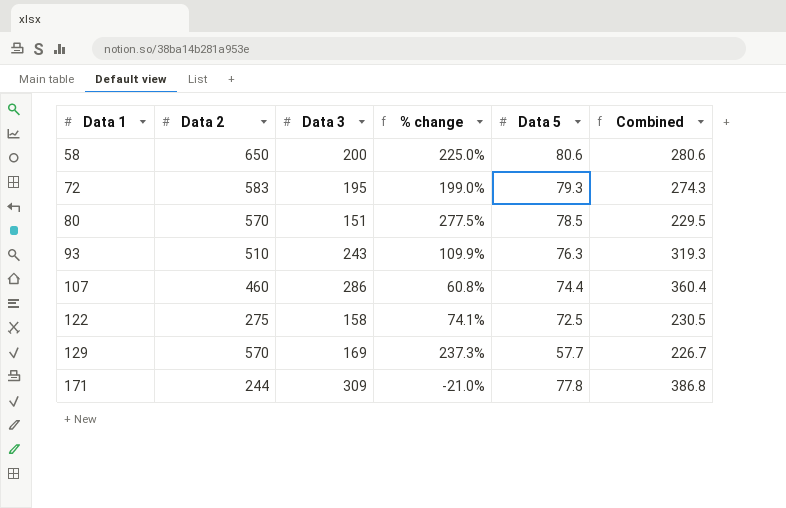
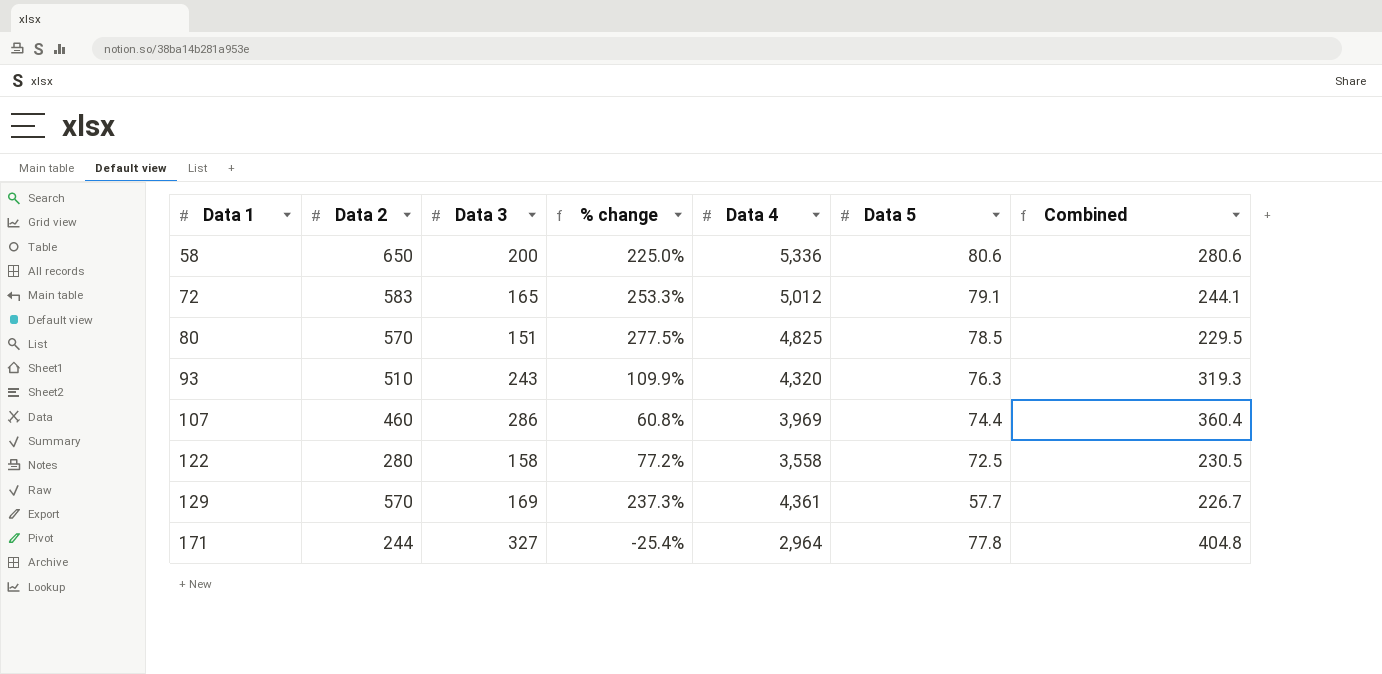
column Data 4 | position: none -> 5
72 | Data 3: 195 -> 165
72 | % change: 199.0% -> 253.3%
72 | Data 5: 79.3 -> 79.1
72 | Combined: 274.3 -> 244.1
122 | Data 2: 275 -> 280
122 | % change: 74.1% -> 77.2%
171 | Data 3: 309 -> 327
171 | % change: -21.0% -> -25.4%
171 | Combined: 386.8 -> 404.8

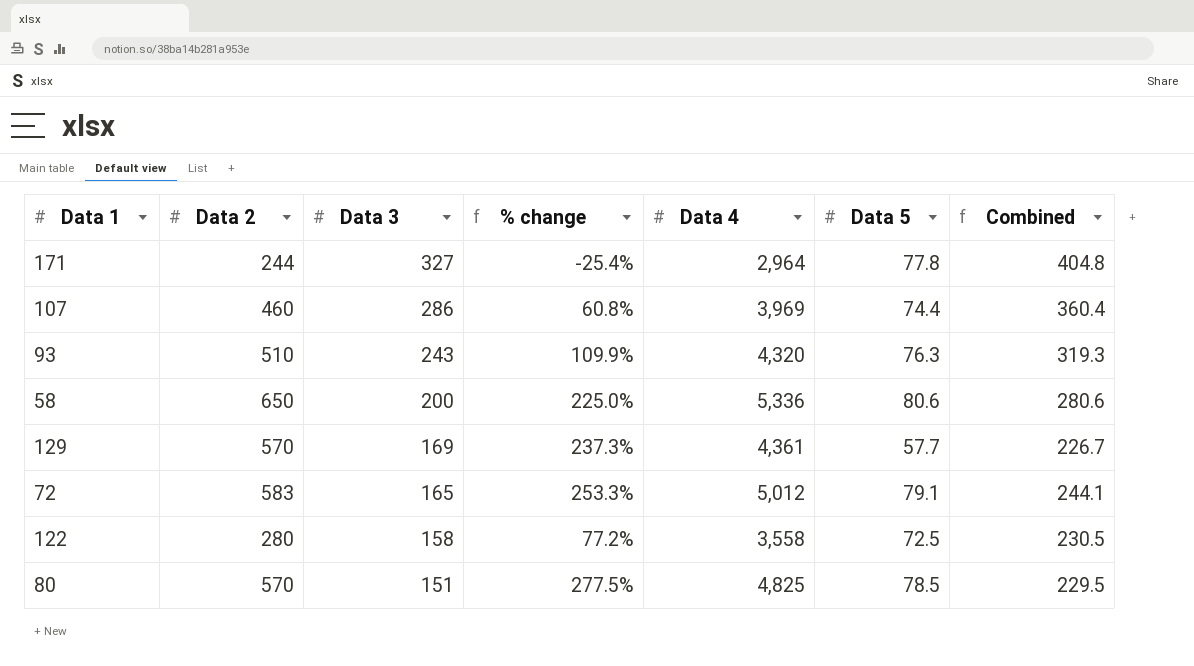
row order: Data 1 ascending -> Data 3 descending

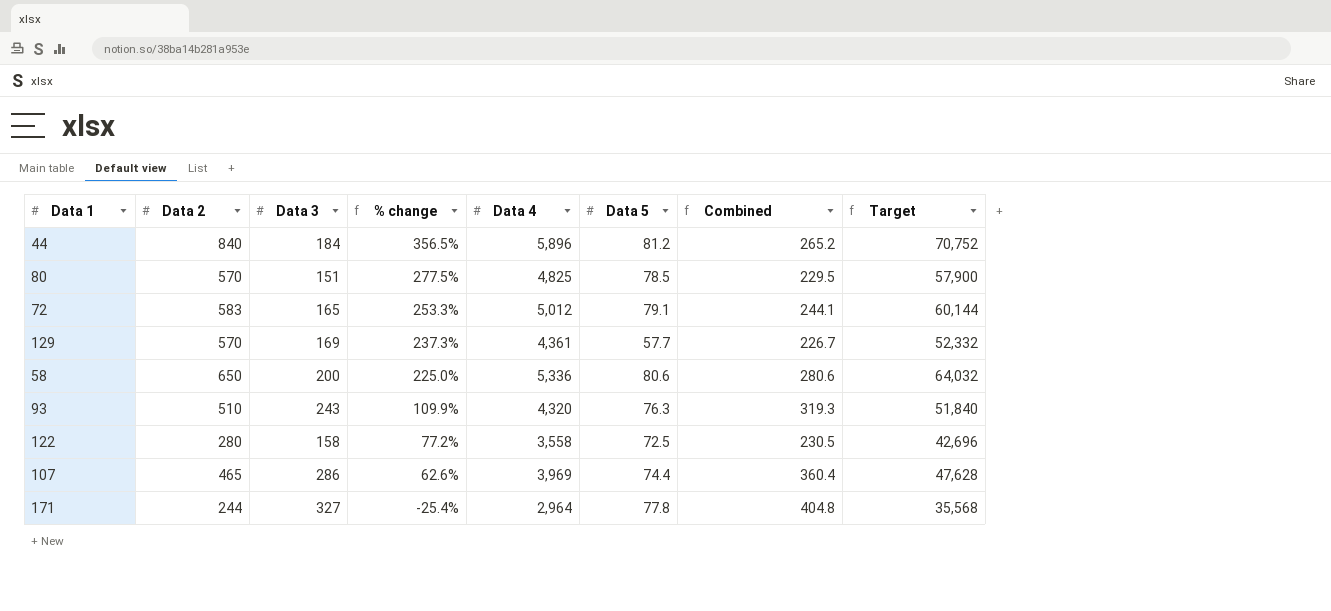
row order: Data 3 descending -> % change descending
column Target | formula: none -> [Data 4] * 12
row 44: none -> 840 | 184 | 356.5% | 5,896 | 81.2 | 265.2 | 70,752
107 | Data 2: 460 -> 465
107 | % change: 60.8% -> 62.6%

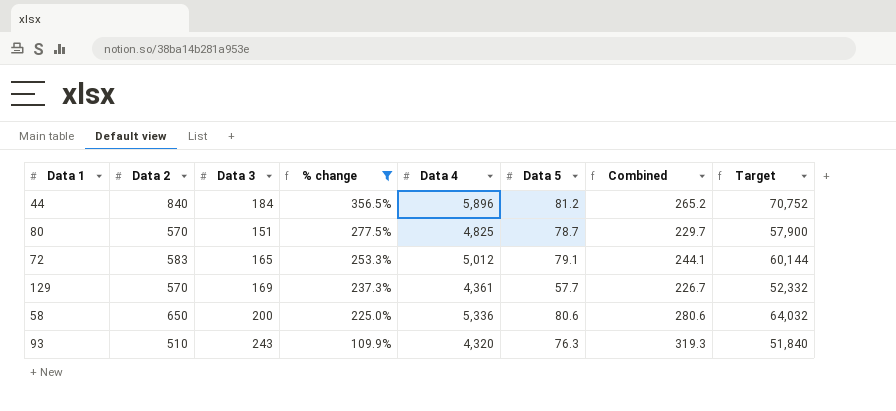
filter: none -> % change >= 109.9%
80 | Data 5: 78.5 -> 78.7
80 | Combined: 229.5 -> 229.7

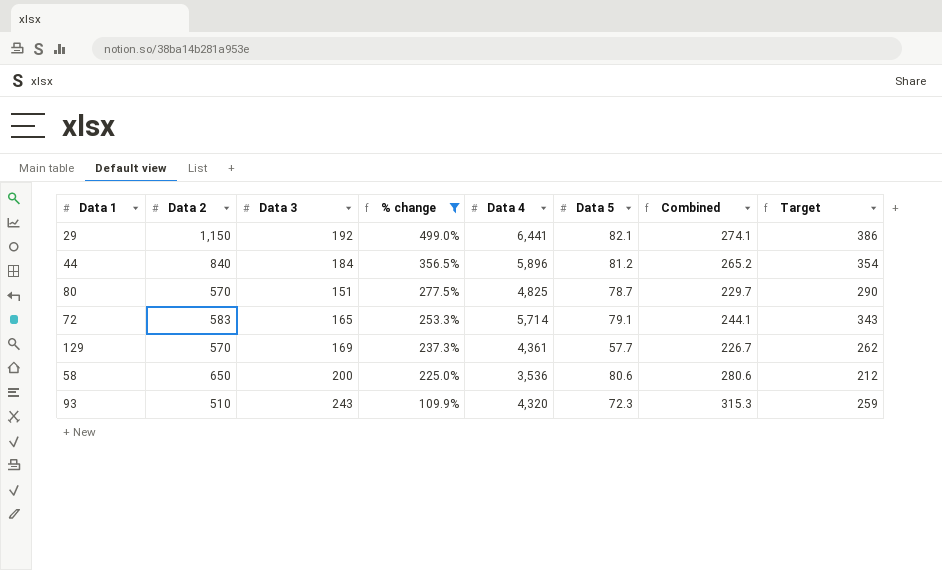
column Target | formula: [Data 4] * 12 -> [Data 4] * 0.06
row 29: none -> 1,150 | 192 | 499.0% | 6,441 | 82.1 | 274.1 | 386
72 | Data 4: 5,012 -> 5,714
58 | Data 4: 5,336 -> 3,536
93 | Data 5: 76.3 -> 72.3
93 | Combined: 319.3 -> 315.3

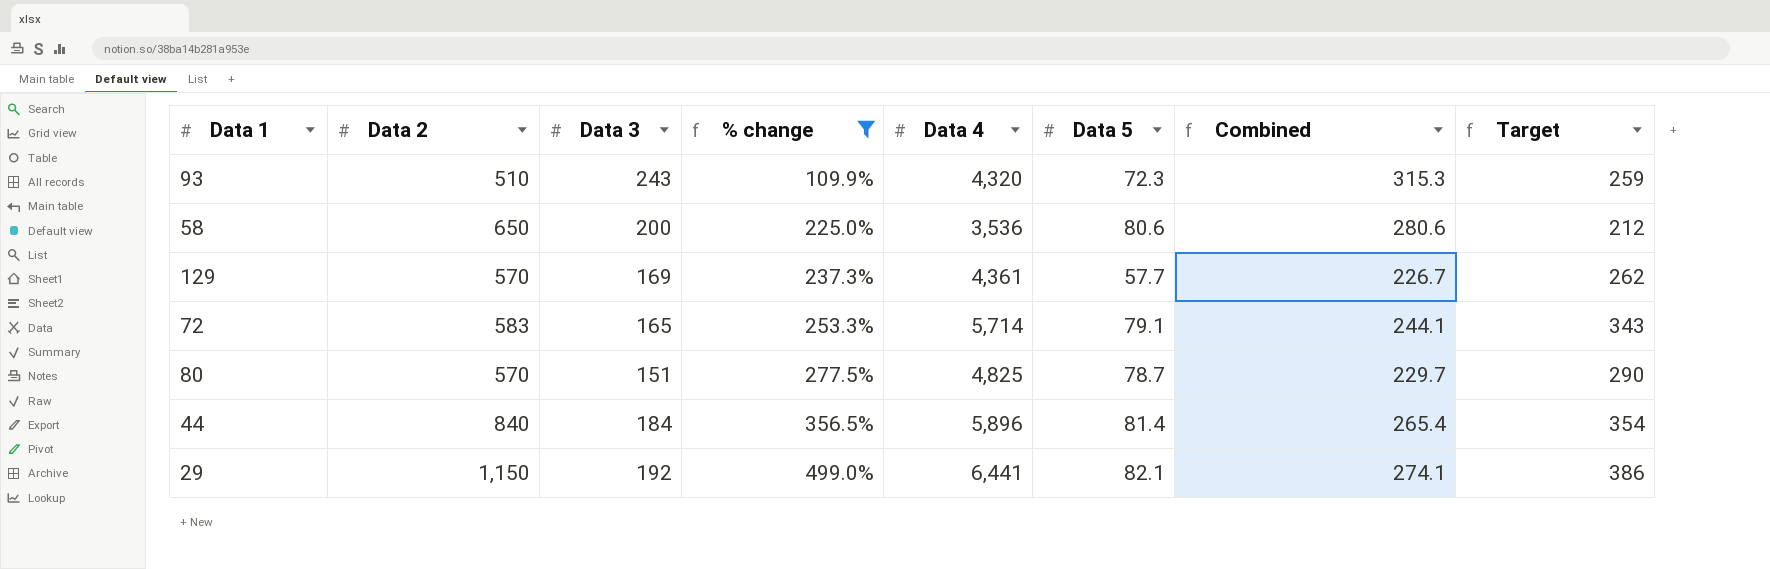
row order: % change descending -> % change ascending
44 | Data 5: 81.2 -> 81.4
44 | Combined: 265.2 -> 265.4

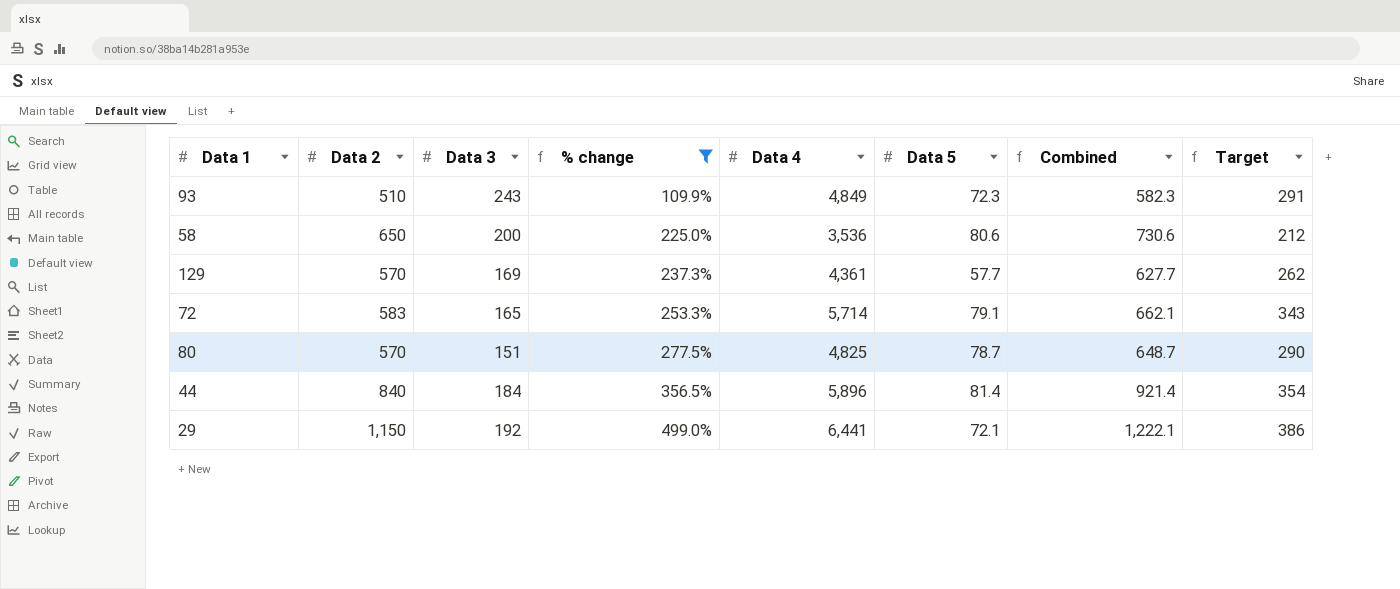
column Combined | formula: [Data 3] + [Data 5] -> [Data 2] + [Data 5]
93 | Data 4: 4,320 -> 4,849
93 | Target: 259 -> 291
29 | Data 5: 82.1 -> 72.1

